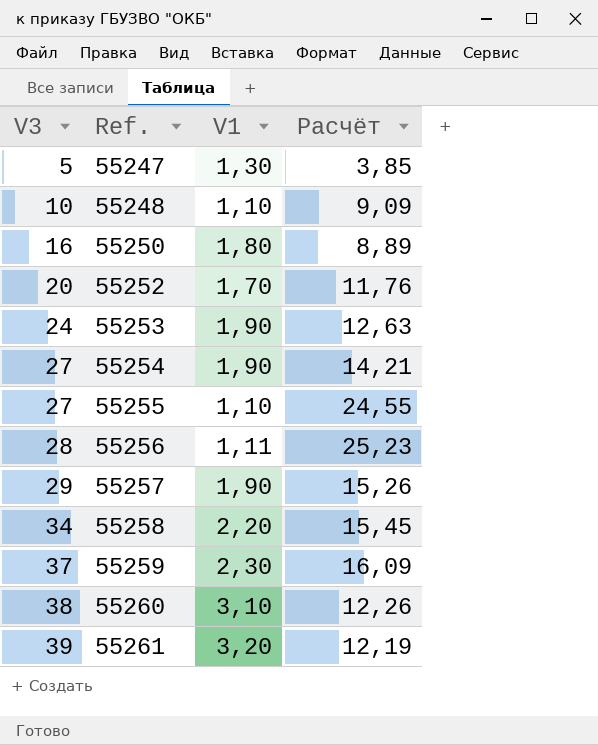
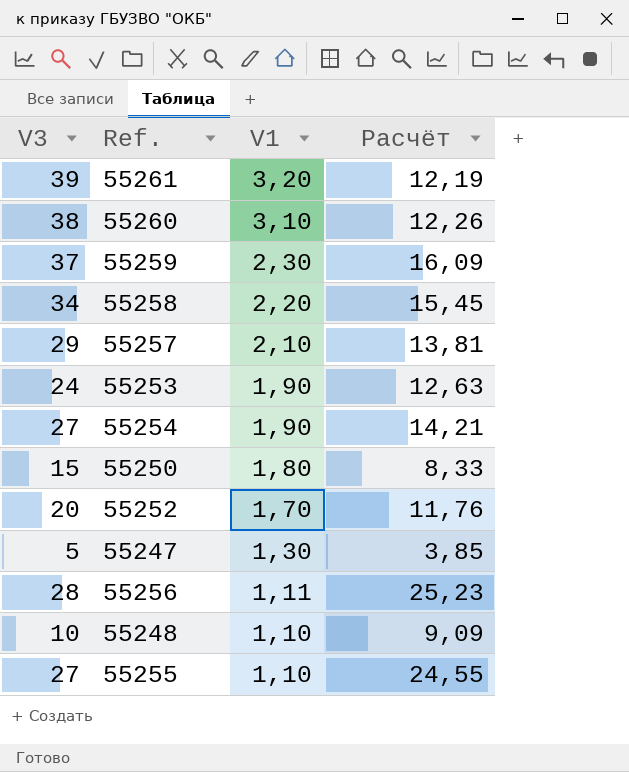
row order: V3 ascending -> V1 descending
55257 | V1: 1,90 -> 2,10
55257 | Расчёт: 15,26 -> 13,81
55250 | V3: 16 -> 15
55250 | Расчёт: 8,89 -> 8,33

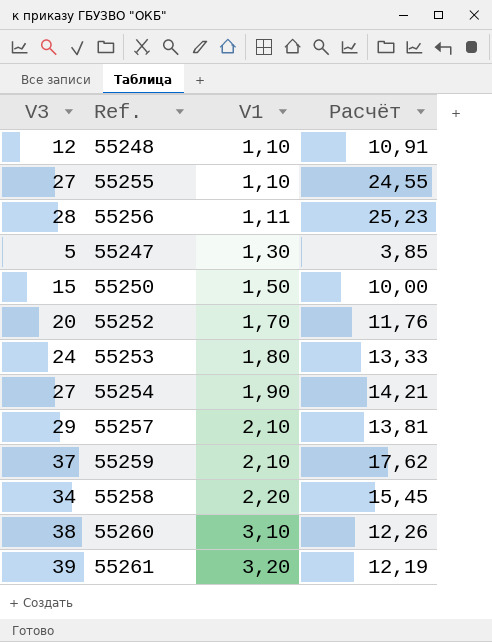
row order: V1 descending -> V1 ascending
55248 | V3: 10 -> 12
55248 | Расчёт: 9,09 -> 10,91
55250 | V1: 1,80 -> 1,50
55250 | Расчёт: 8,33 -> 10,00
55253 | V1: 1,90 -> 1,80
55253 | Расчёт: 12,63 -> 13,33
55259 | V1: 2,30 -> 2,10
55259 | Расчёт: 16,09 -> 17,62

